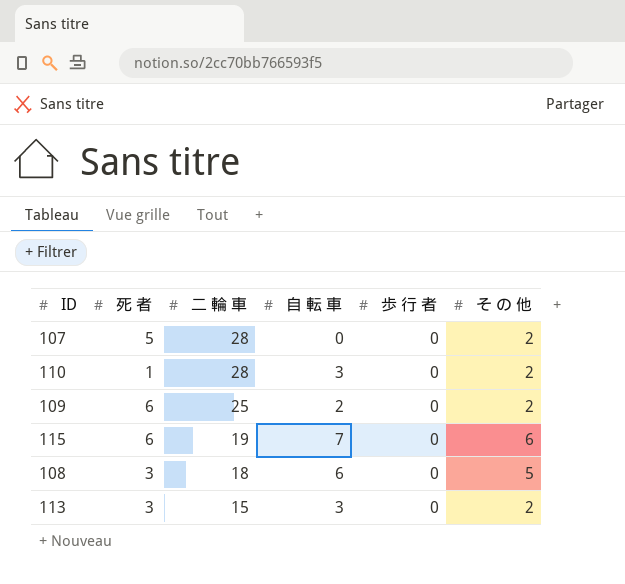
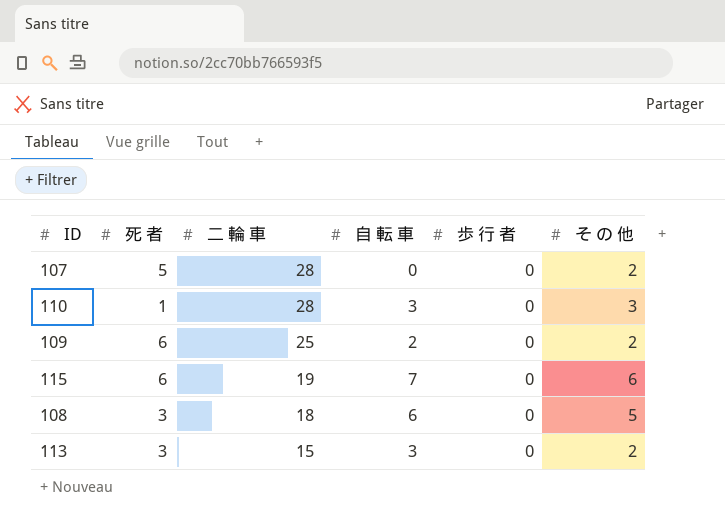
110 | そ の 他: 2 -> 3

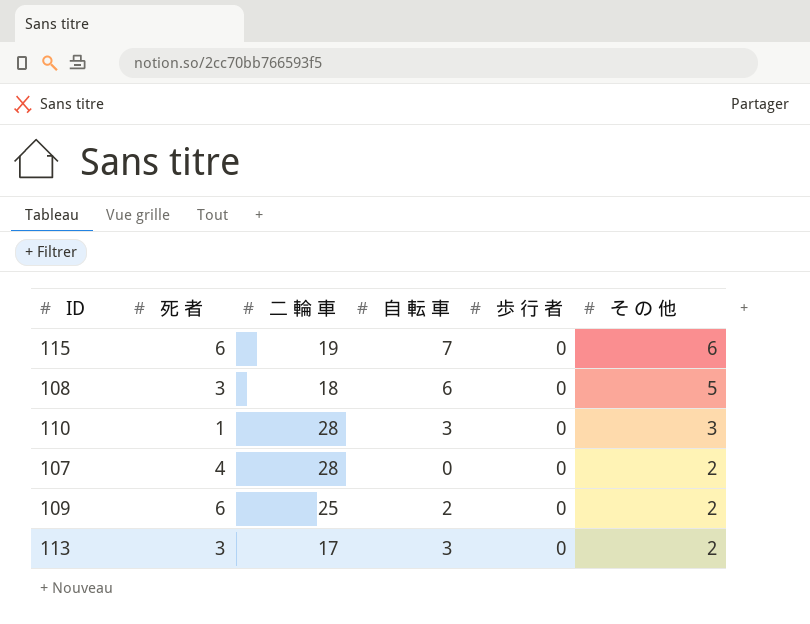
row order: 二 輪 車 descending -> そ の 他 descending
107 | 死 者: 5 -> 4
113 | 二 輪 車: 15 -> 17

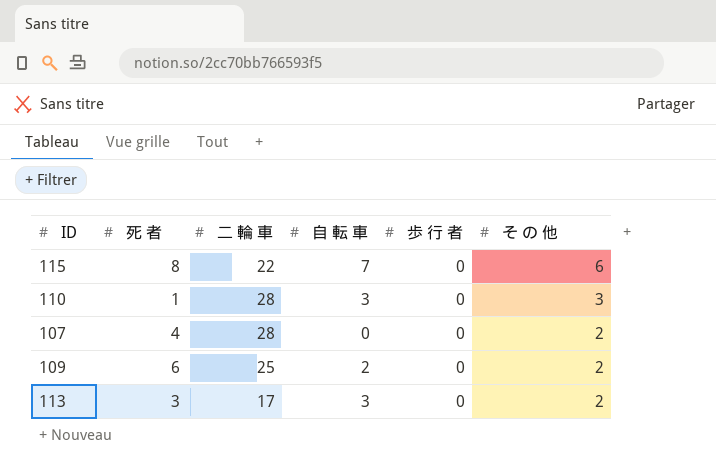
row 108: 3 | 18 | 6 | 0 | 5 -> none
115 | 死 者: 6 -> 8
115 | 二 輪 車: 19 -> 22

